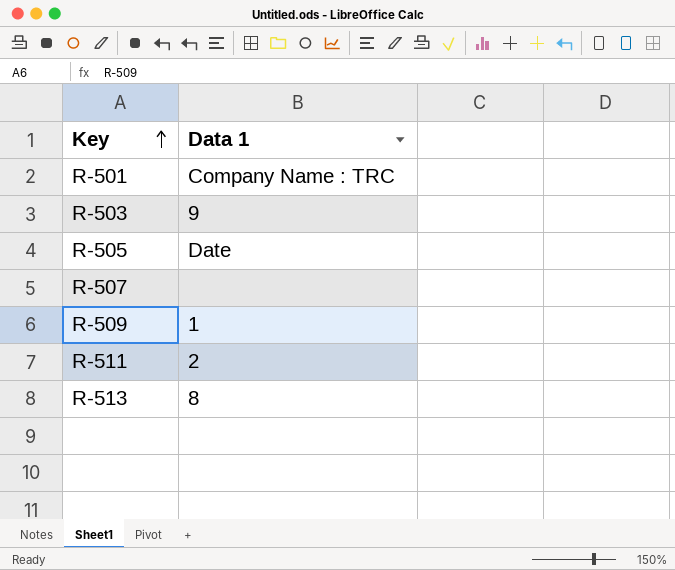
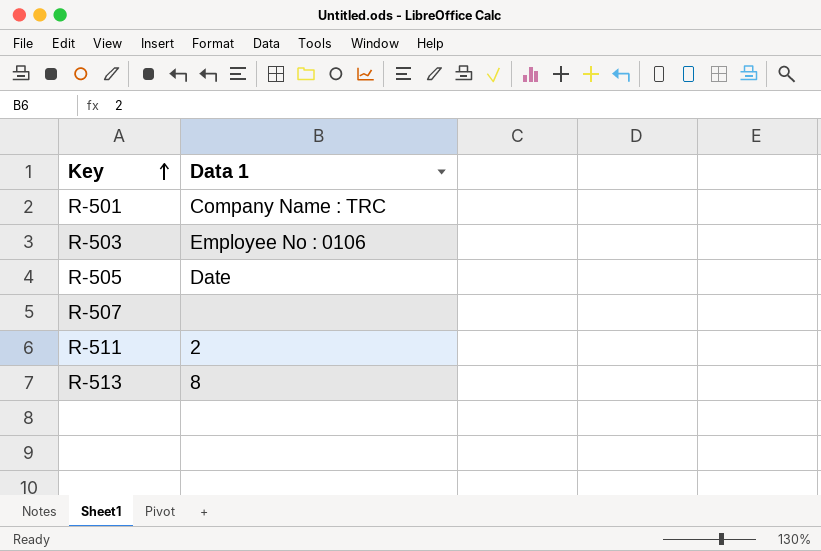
row R-509: 1 -> none
R-503 | Data 1: 9 -> Employee No : 0106

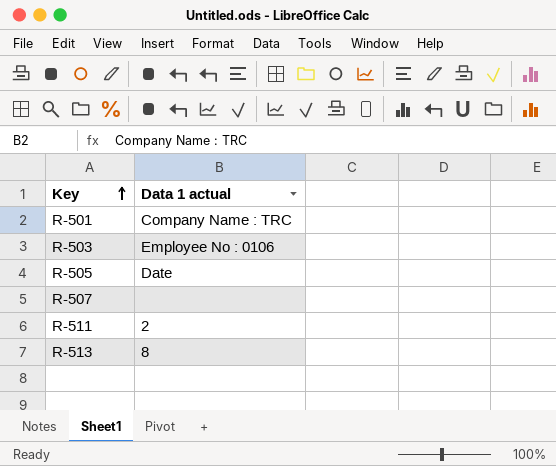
column name: Data 1 -> Data 1 actual

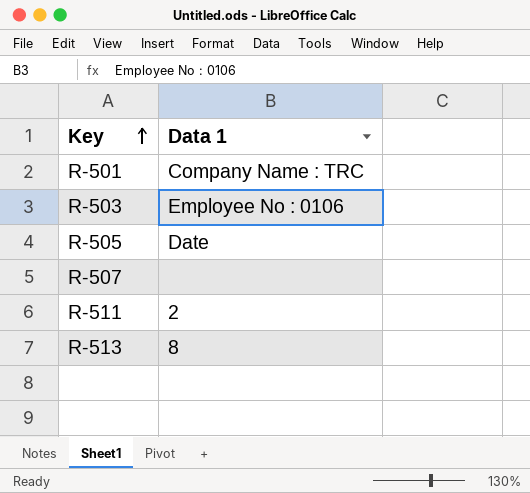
column name: Data 1 actual -> Data 1

